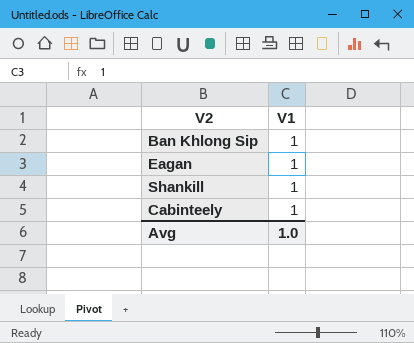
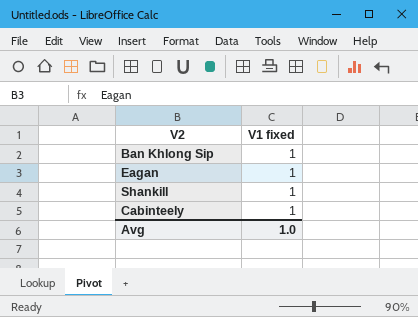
column name: V1 -> V1 fixed

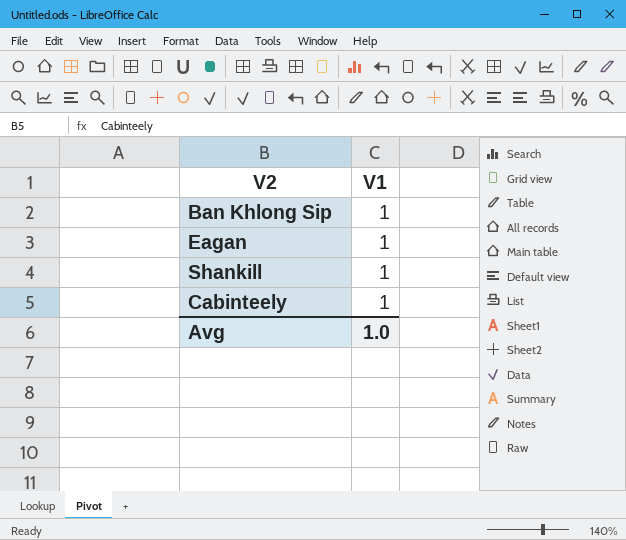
column name: V1 fixed -> V1

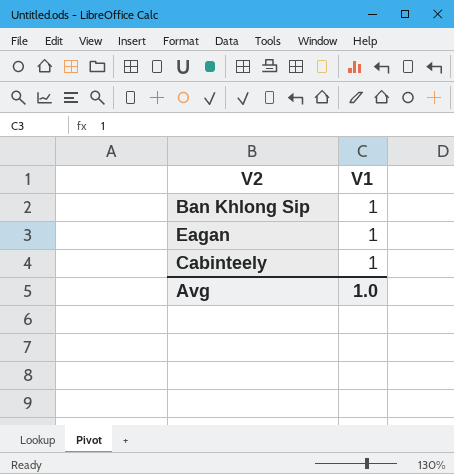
row Shankill: 1 -> none

